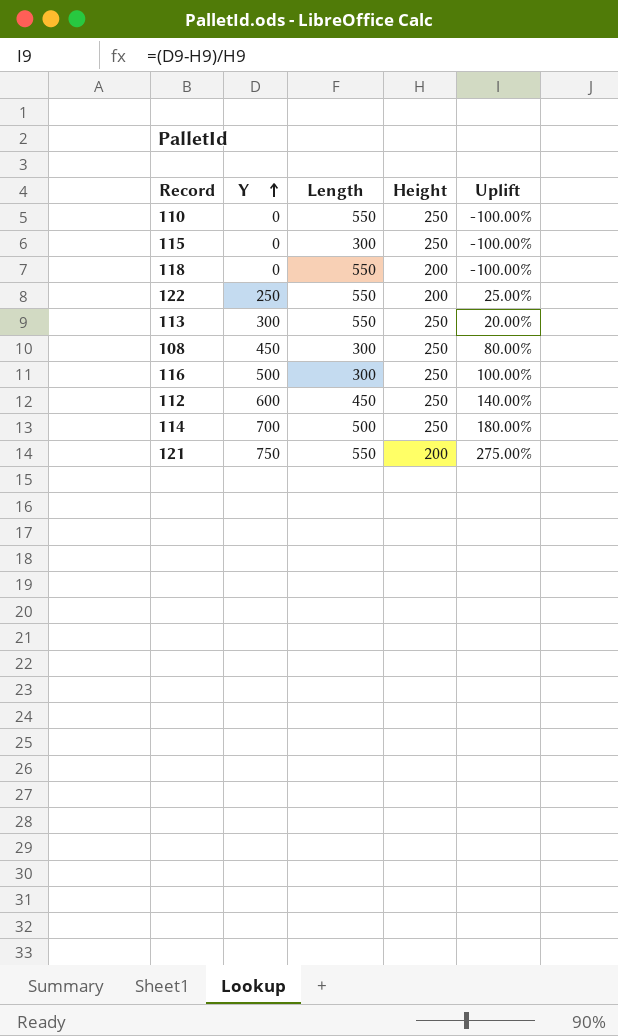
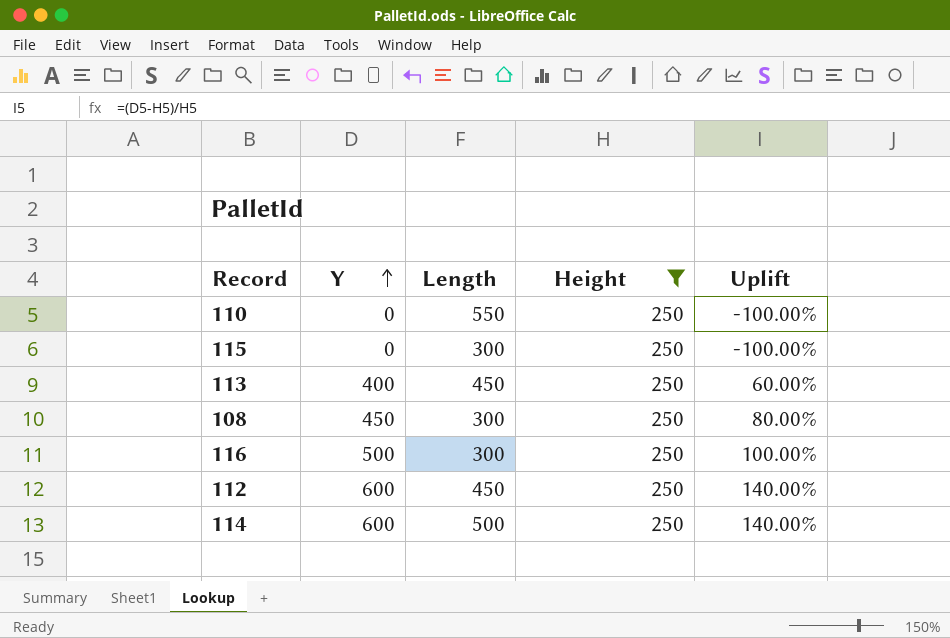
filter: none -> Height = 250
113 | Y: 300 -> 400
113 | Length: 550 -> 450
113 | Uplift: 20.00% -> 60.00%
114 | Y: 700 -> 600
114 | Uplift: 180.00% -> 140.00%

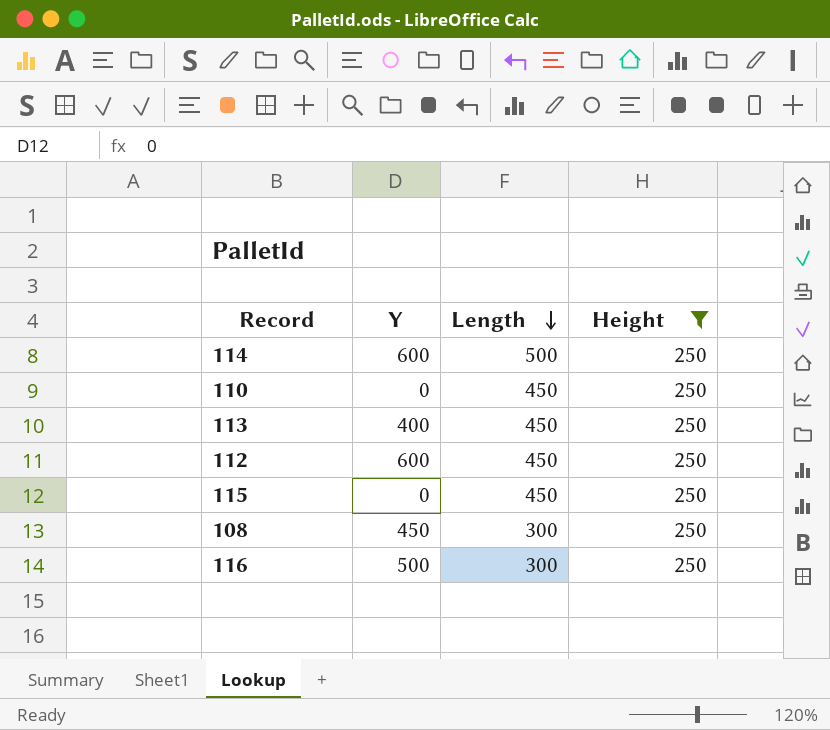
row order: Y ascending -> Length descending
column Uplift | formula: ([Y] - [Height]) / [Height] -> none
110 | Length: 550 -> 450
115 | Length: 300 -> 450

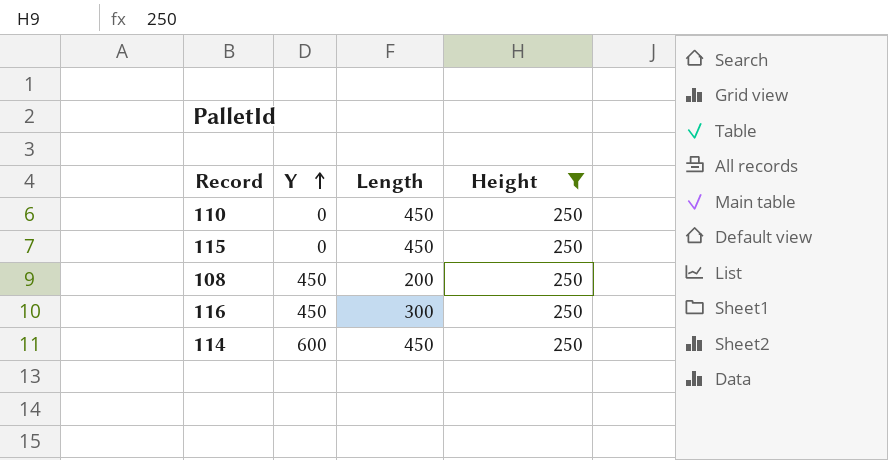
row order: Length descending -> Y ascending
row 113: 400 | 450 | 250 -> none
row 112: 600 | 450 | 250 -> none
108 | Length: 300 -> 200
116 | Y: 500 -> 450
114 | Length: 500 -> 450

